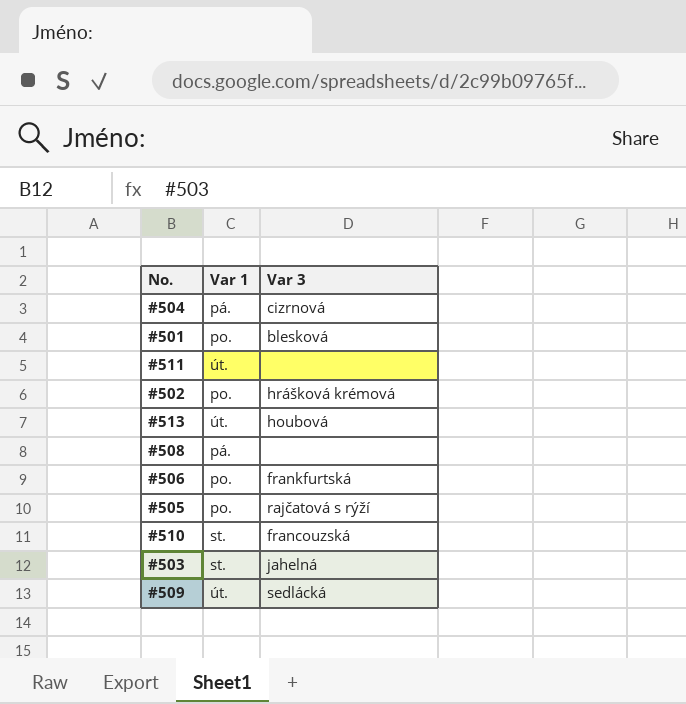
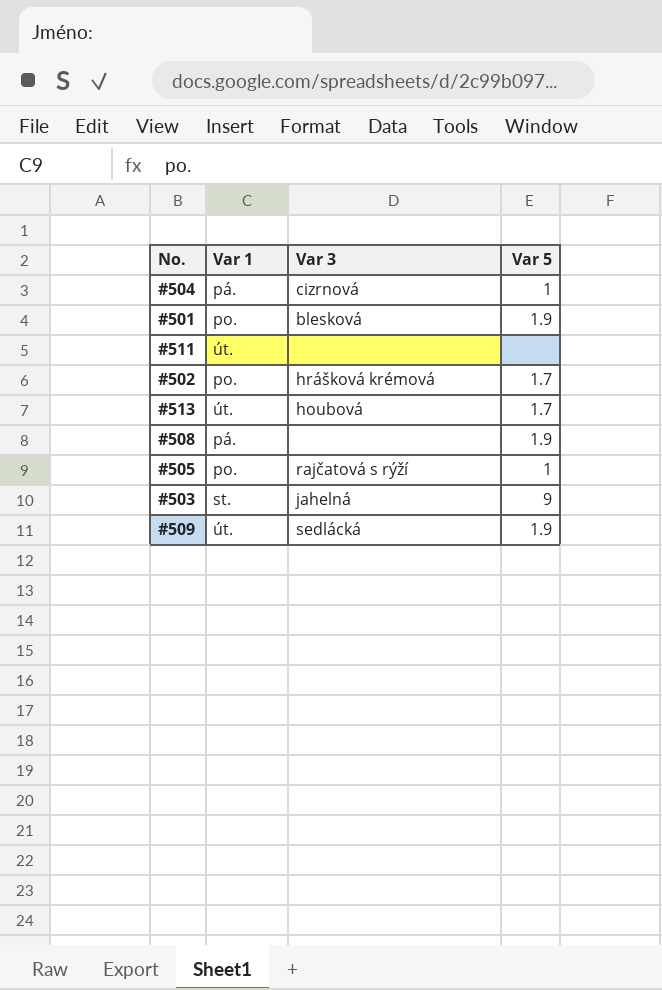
column Var 5 | position: none -> 4
row #506: po. | frankfurtská -> none
row #510: st. | francouzská -> none

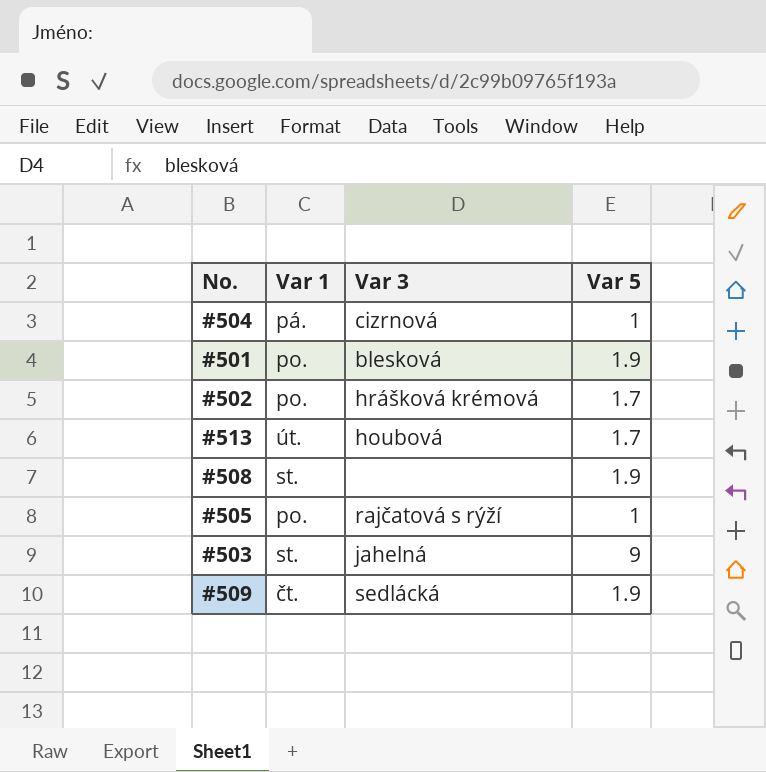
row #511: út. | none | none -> none
#508 | Var 1: pá. -> st.
#509 | Var 1: út. -> čt.

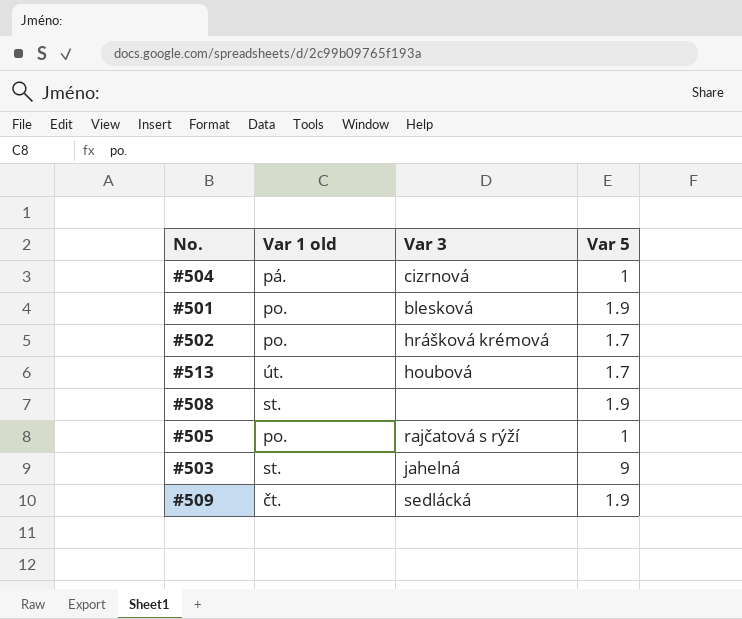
column name: Var 1 -> Var 1 old

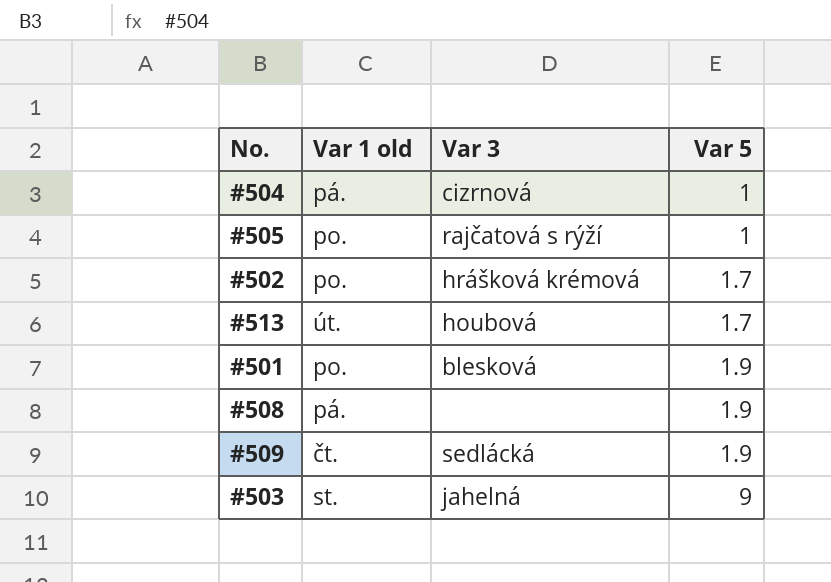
row order: none -> Var 5 ascending
#508 | Var 1 old: st. -> pá.

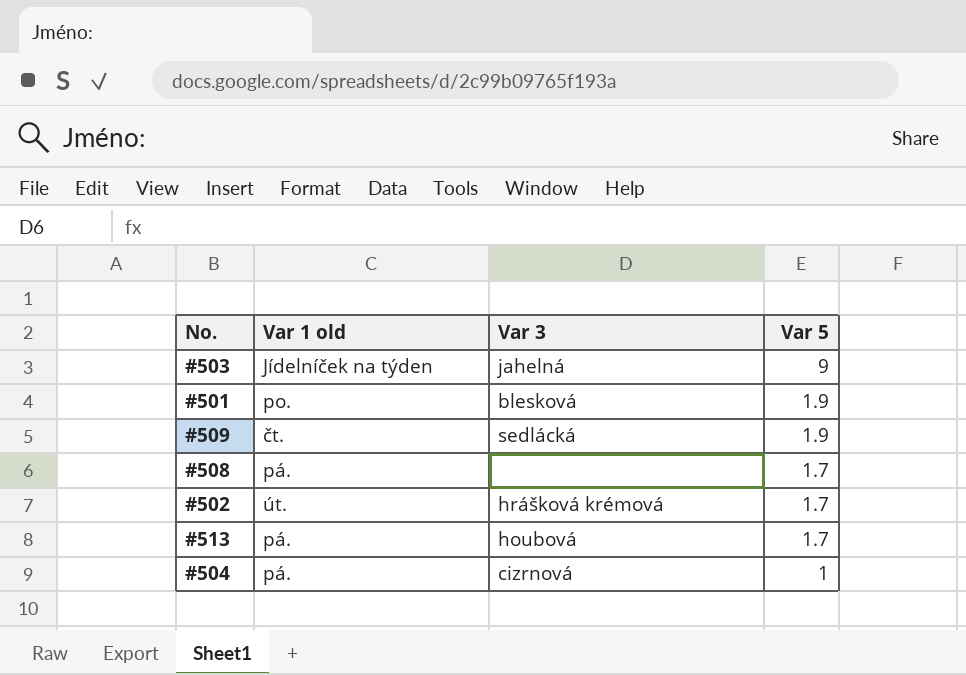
row order: Var 5 ascending -> Var 5 descending
row #505: po. | rajčatová s rýží | 1 -> none
#503 | Var 1 old: st. -> Jídelníček na týden
#508 | Var 5: 1.9 -> 1.7
#502 | Var 1 old: po. -> út.
#513 | Var 1 old: út. -> pá.

